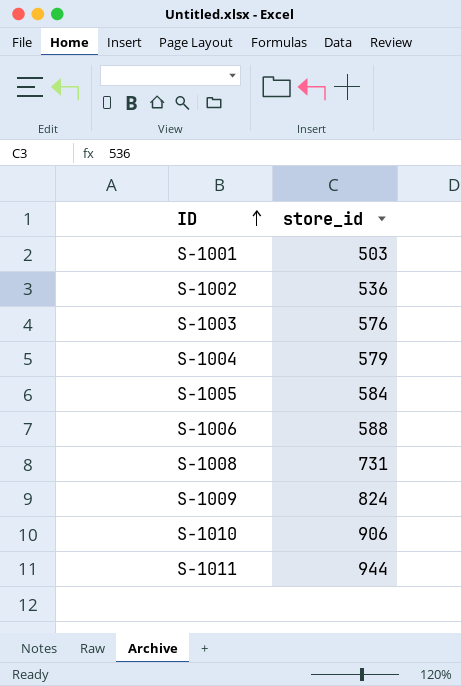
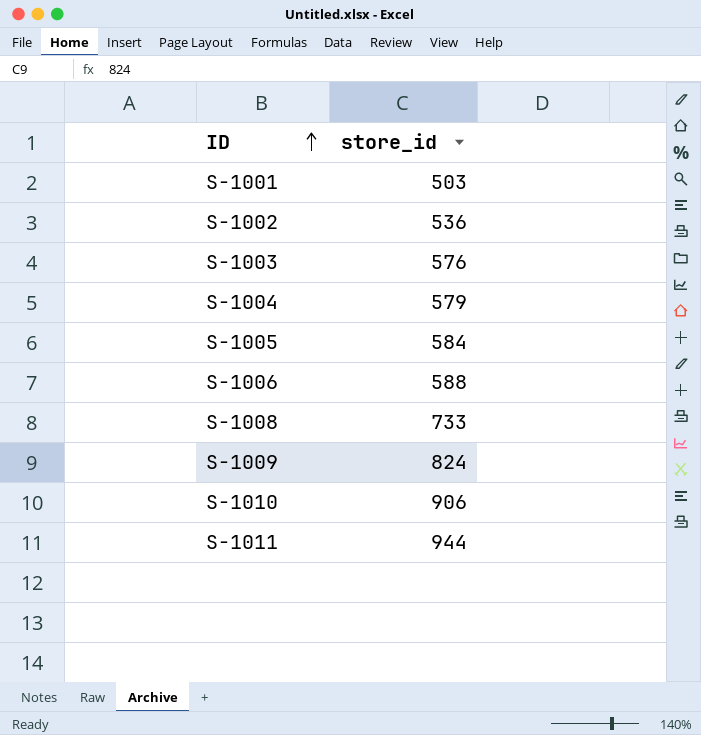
S-1008 | store_id: 731 -> 733

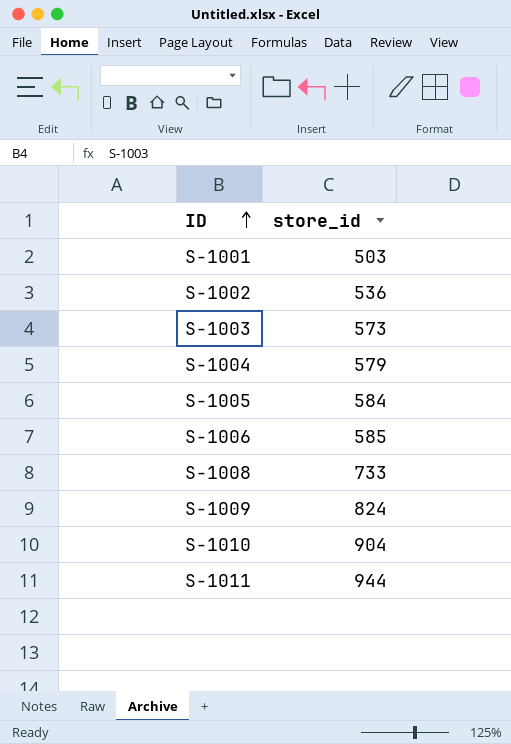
S-1003 | store_id: 576 -> 573
S-1006 | store_id: 588 -> 585
S-1010 | store_id: 906 -> 904

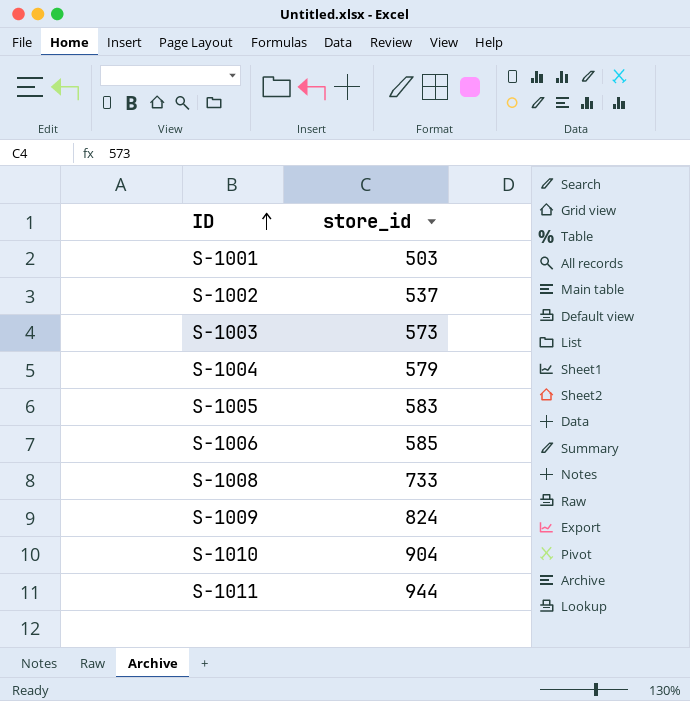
S-1002 | store_id: 536 -> 537
S-1005 | store_id: 584 -> 583

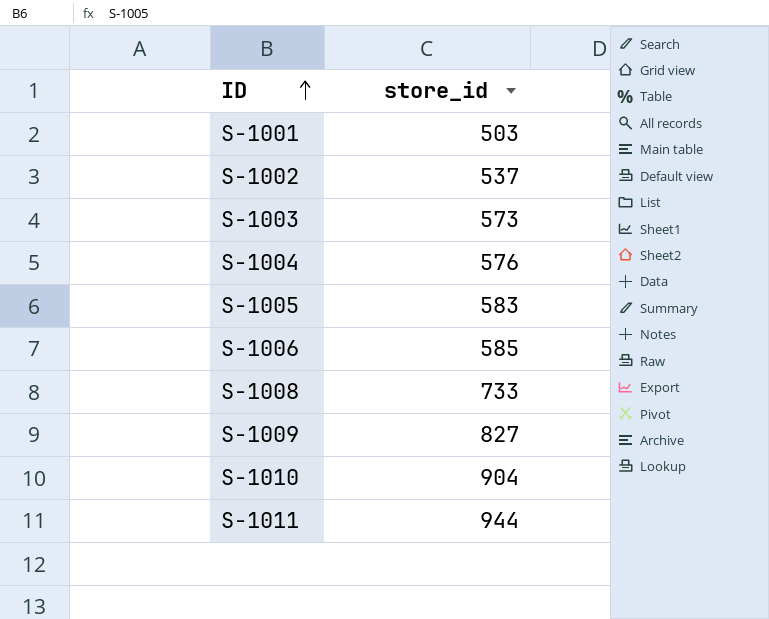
S-1004 | store_id: 579 -> 576
S-1009 | store_id: 824 -> 827

